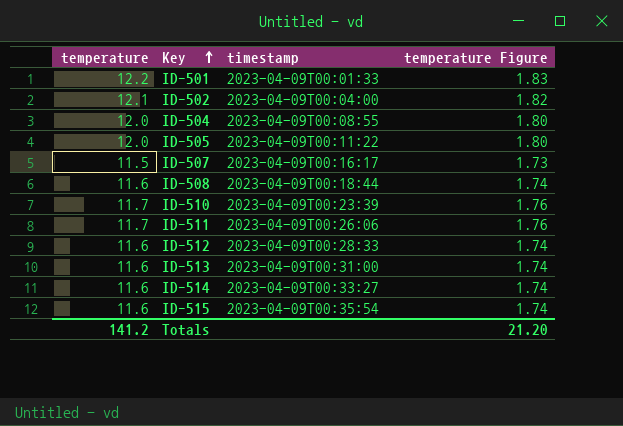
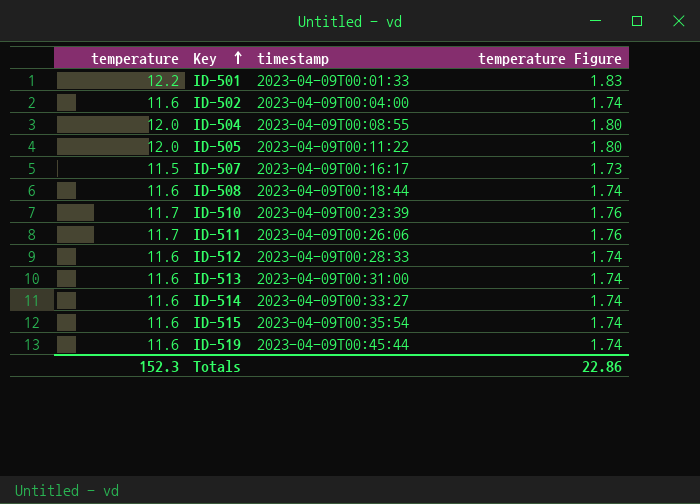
ID-502 | temperature: 12.1 -> 11.6
ID-502 | temperature Figure: 1.82 -> 1.74
row ID-519: none -> 11.6 | 2023-04-09T00:45:44 | 1.74
Totals | temperature: 141.2 -> 152.3
Totals | temperature Figure: 21.20 -> 22.86

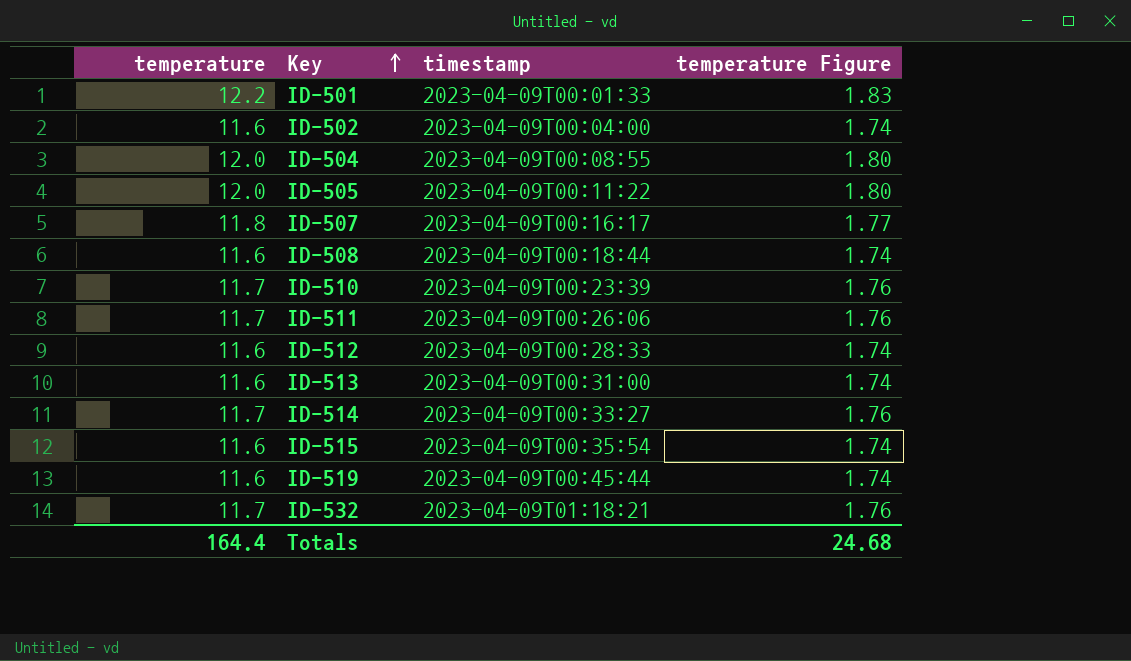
ID-507 | temperature: 11.5 -> 11.8
ID-507 | temperature Figure: 1.73 -> 1.77
ID-514 | temperature: 11.6 -> 11.7
ID-514 | temperature Figure: 1.74 -> 1.76
row ID-532: none -> 11.7 | 2023-04-09T01:18:21 | 1.76
Totals | temperature: 152.3 -> 164.4
Totals | temperature Figure: 22.86 -> 24.68

